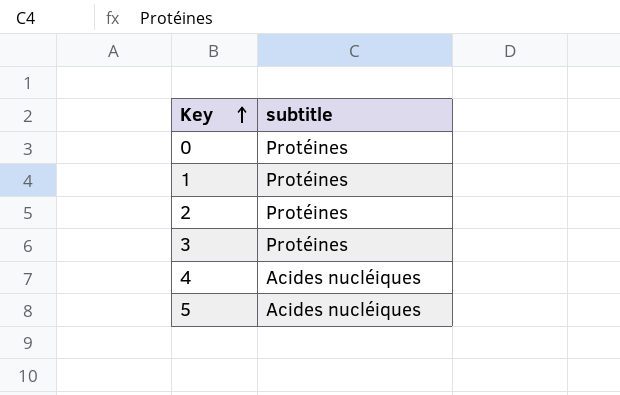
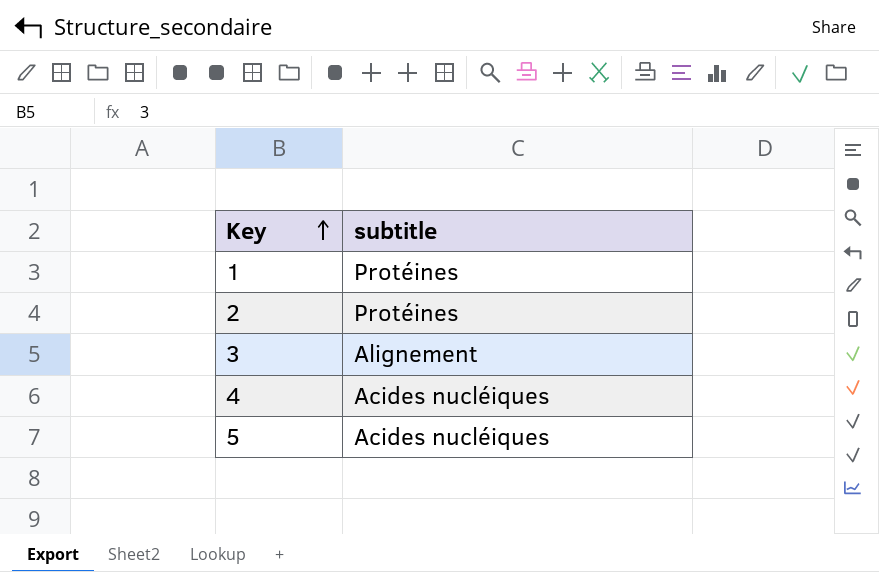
row 0: Protéines -> none
3 | subtitle: Protéines -> Alignement

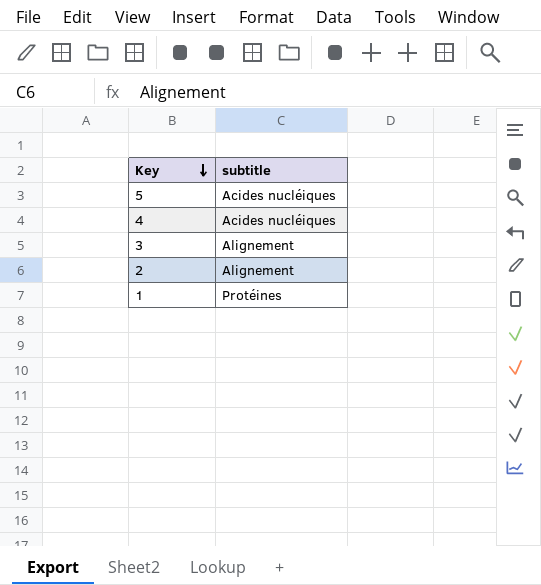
row order: Key ascending -> Key descending
2 | subtitle: Protéines -> Alignement

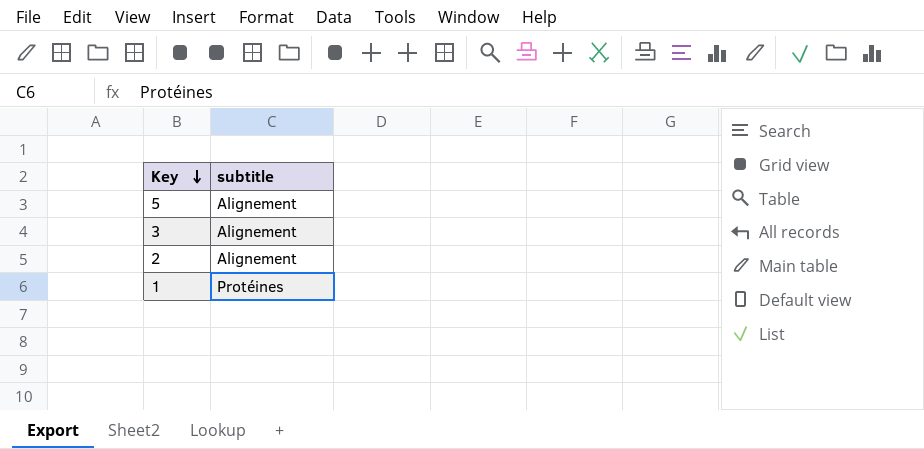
row 4: Acides nucléiques -> none
5 | subtitle: Acides nucléiques -> Alignement

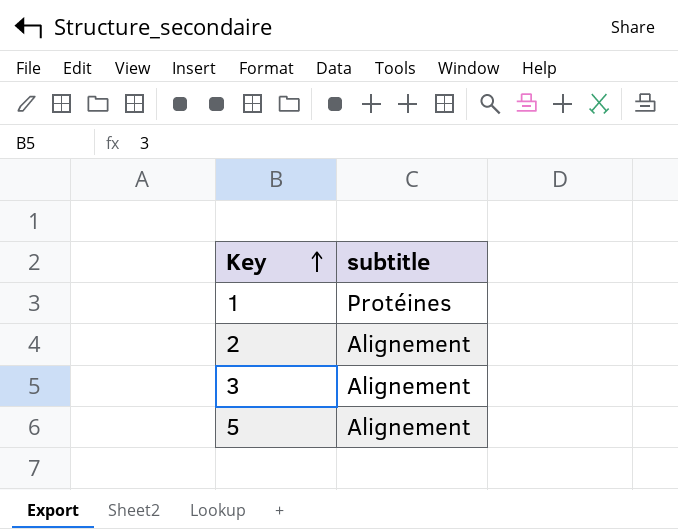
row order: Key descending -> Key ascending

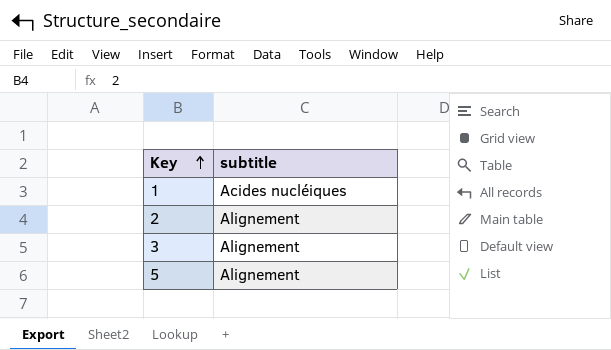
1 | subtitle: Protéines -> Acides nucléiques

